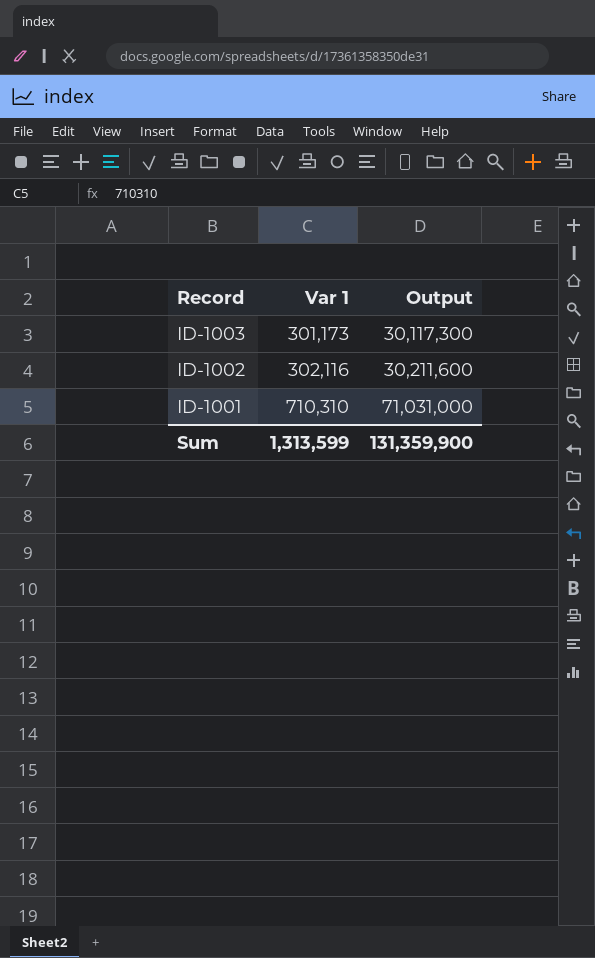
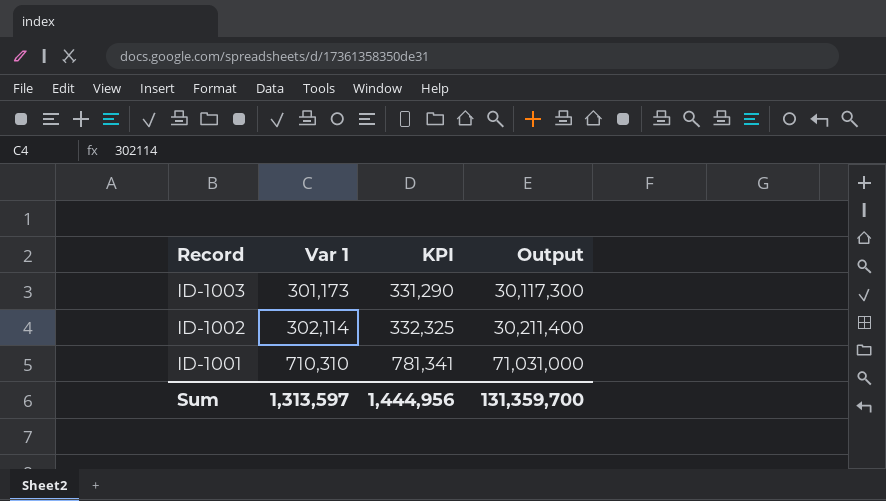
column KPI | formula: none -> [Var 1] * 1.1
ID-1002 | Var 1: 302,116 -> 302,114
ID-1002 | Output: 30,211,600 -> 30,211,400
Sum | Var 1: 1,313,599 -> 1,313,597
Sum | Output: 131,359,900 -> 131,359,700

